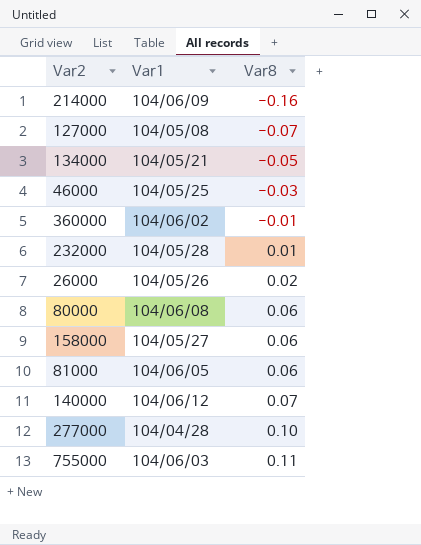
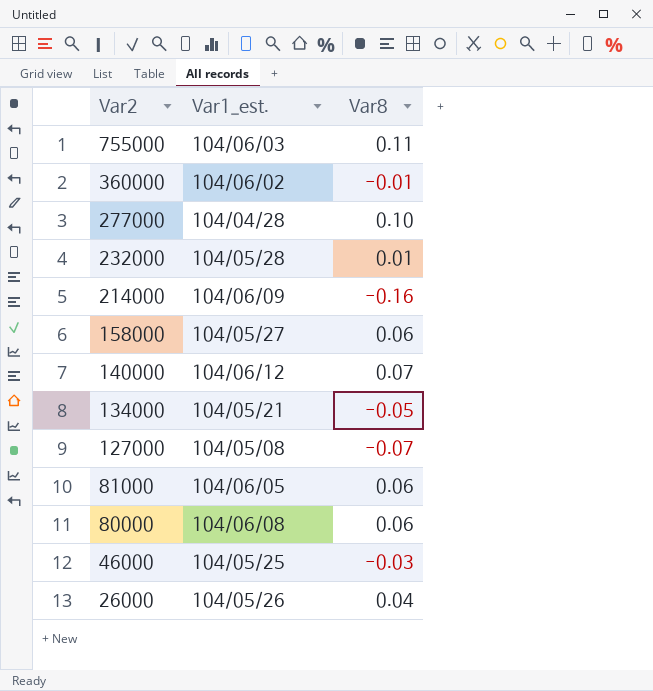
row order: Var8 ascending -> Var2 descending
column name: Var1 -> Var1_est.
26000 | Var8: 0.02 -> 0.04

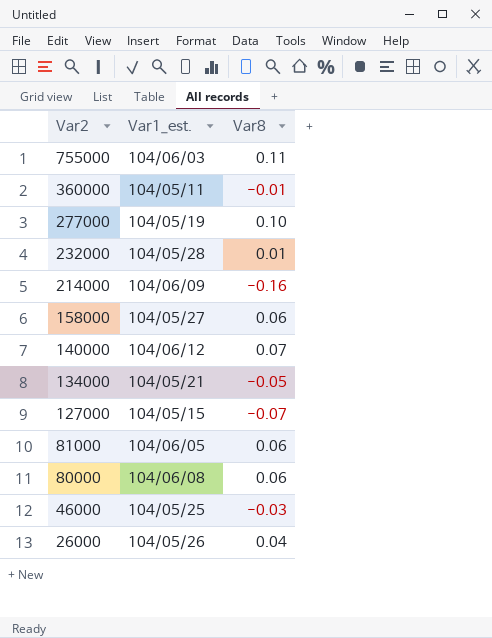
360000 | Var1_est.: 104/06/02 -> 104/05/11
277000 | Var1_est.: 104/04/28 -> 104/05/19
127000 | Var1_est.: 104/05/08 -> 104/05/15

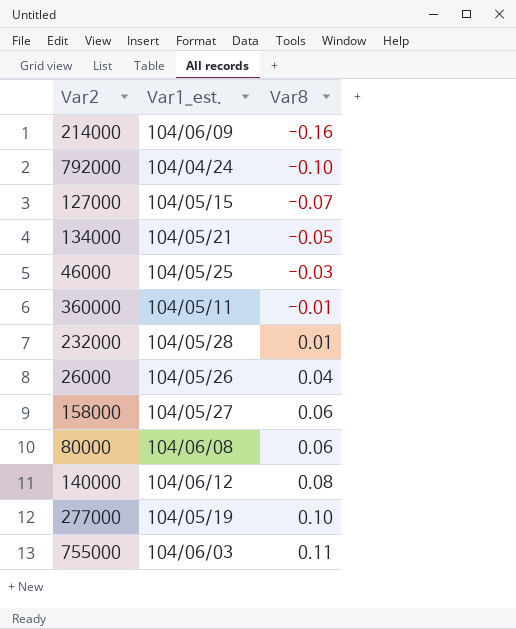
row order: Var2 descending -> Var8 ascending
row 81000: 104/06/05 | 0.06 -> none
row 792000: none -> 104/04/24 | -0.10
140000 | Var8: 0.07 -> 0.08

